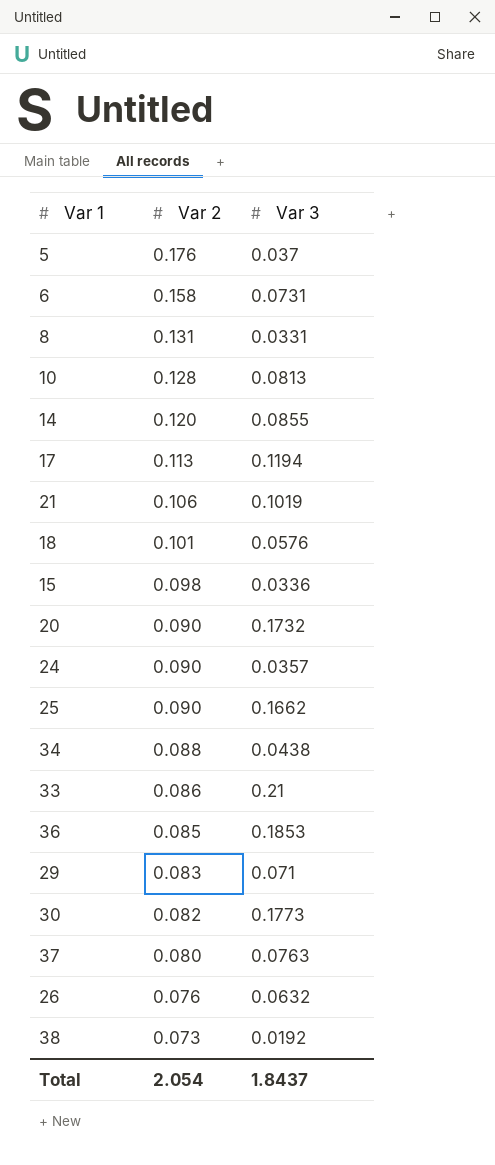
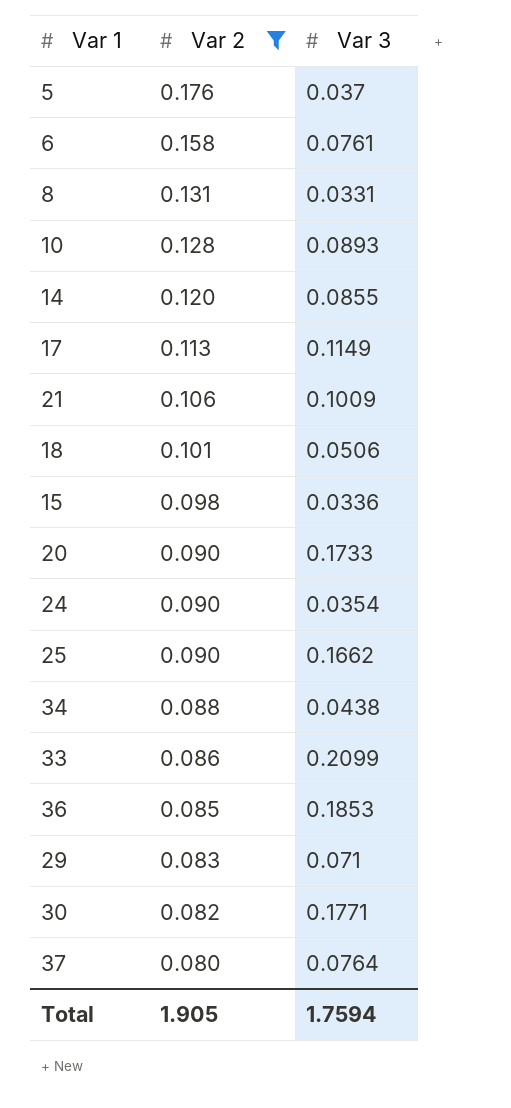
filter: none -> Var 2 >= 0.080
6 | Var 3: 0.0731 -> 0.0761
10 | Var 3: 0.0813 -> 0.0893
17 | Var 3: 0.1194 -> 0.1149
21 | Var 3: 0.1019 -> 0.1009
18 | Var 3: 0.0576 -> 0.0506
20 | Var 3: 0.1732 -> 0.1733
24 | Var 3: 0.0357 -> 0.0354
33 | Var 3: 0.21 -> 0.2099
30 | Var 3: 0.1773 -> 0.1771
37 | Var 3: 0.0763 -> 0.0764
Total | Var 2: 2.054 -> 1.905
Total | Var 3: 1.8437 -> 1.7594

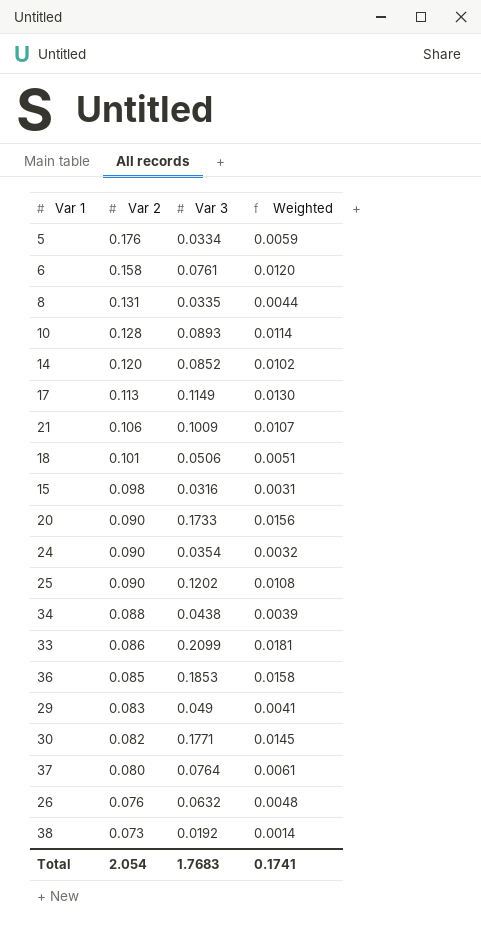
filter: Var 2 >= 0.080 -> none
column Weighted | formula: none -> [Var 2] * [Var 3]
5 | Var 3: 0.037 -> 0.0334
8 | Var 3: 0.0331 -> 0.0335
14 | Var 3: 0.0855 -> 0.0852
15 | Var 3: 0.0336 -> 0.0316
25 | Var 3: 0.1662 -> 0.1202
29 | Var 3: 0.071 -> 0.049
Total | Var 2: 1.905 -> 2.054
Total | Var 3: 1.7594 -> 1.7683

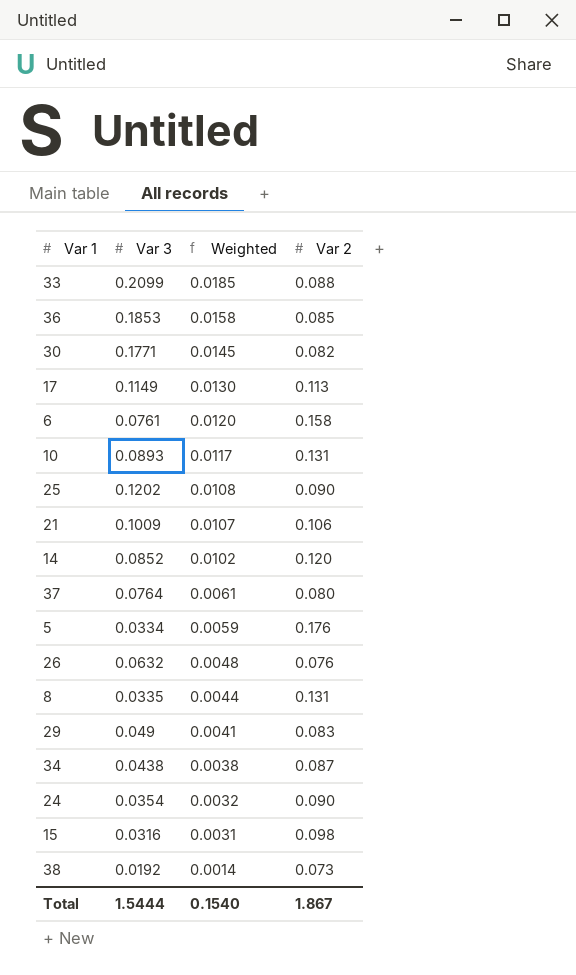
row order: Var 2 descending -> Weighted descending
column Var 2 | position: 2 -> 4
row 18: 0.101 | 0.0506 | 0.0051 -> none
row 20: 0.090 | 0.1733 | 0.0156 -> none
33 | Weighted: 0.0181 -> 0.0185
33 | Var 2: 0.086 -> 0.088
10 | Weighted: 0.0114 -> 0.0117
10 | Var 2: 0.128 -> 0.131
34 | Weighted: 0.0039 -> 0.0038
34 | Var 2: 0.088 -> 0.087
Total | Var 3: 1.7683 -> 1.5444
Total | Weighted: 0.1741 -> 0.1540
Total | Var 2: 2.054 -> 1.867

